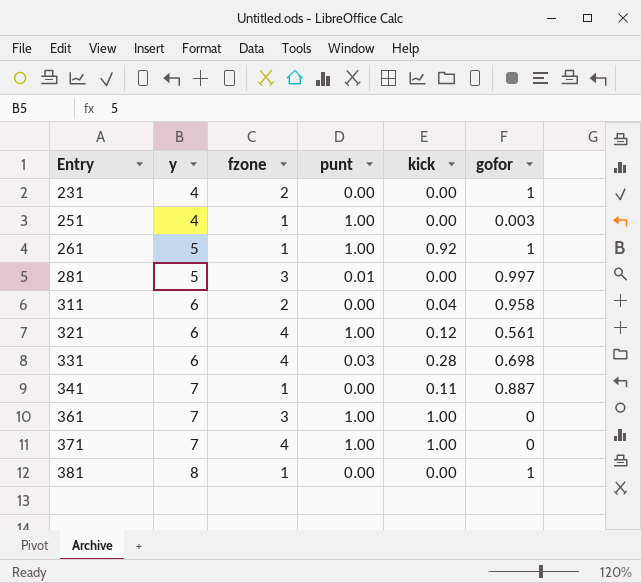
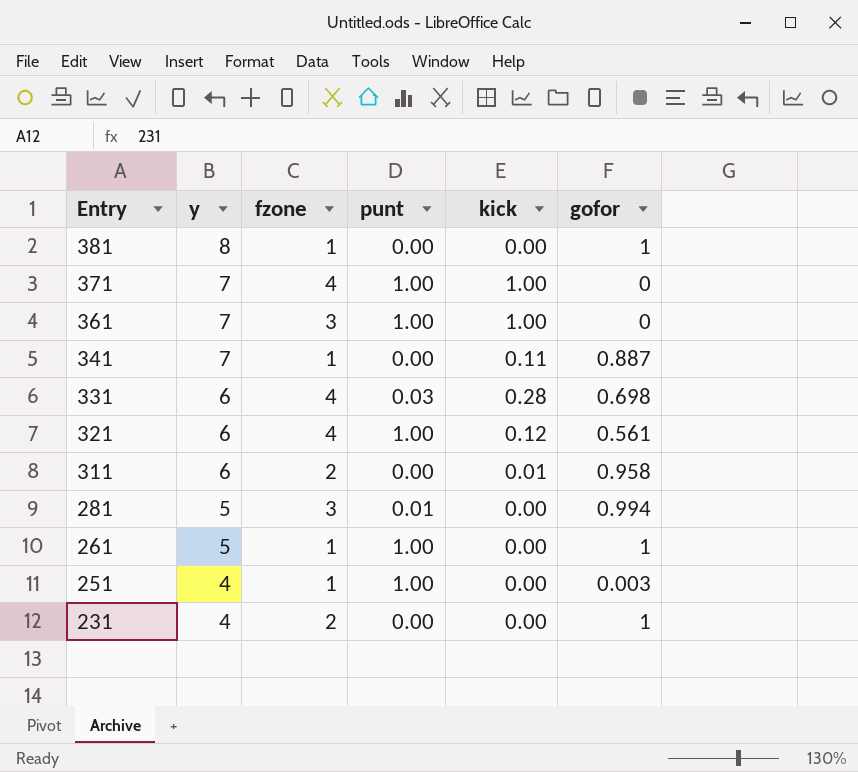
row order: Entry ascending -> Entry descending
311 | kick: 0.04 -> 0.01
281 | gofor: 0.997 -> 0.994
261 | kick: 0.92 -> 0.00

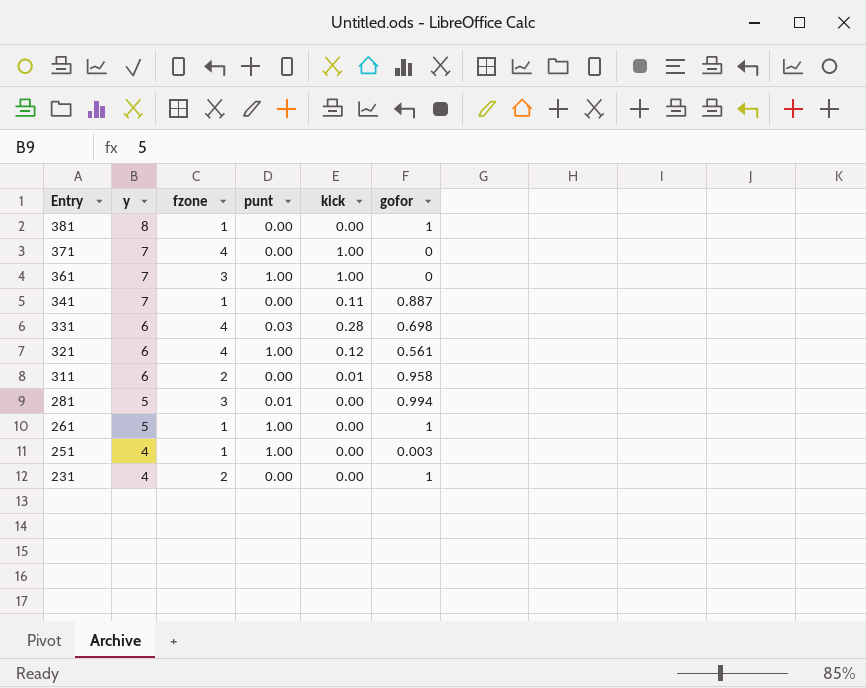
371 | punt: 1.00 -> 0.00

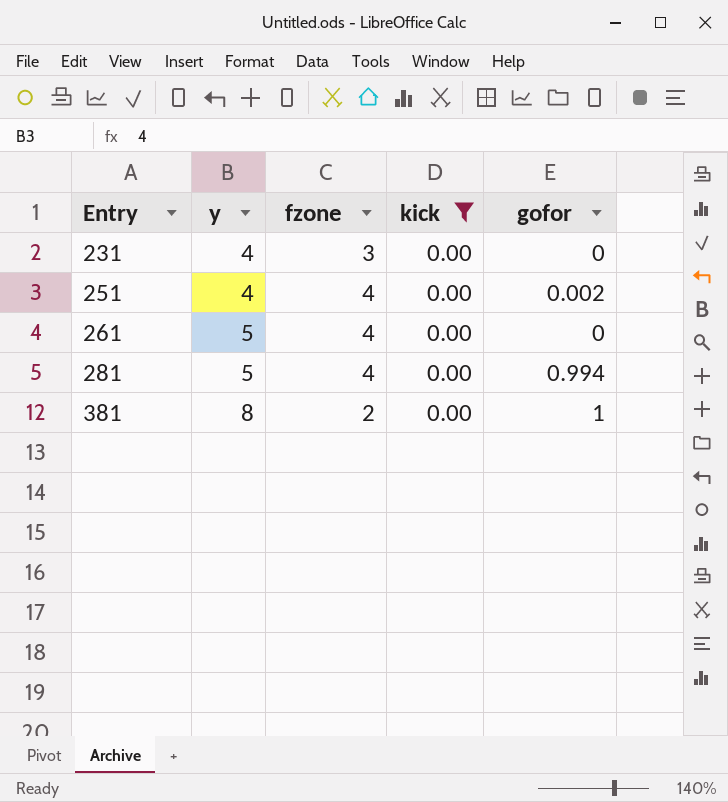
filter: none -> kick = 0.00
row order: Entry descending -> Entry ascending
column punt | position: 4 -> none
231 | fzone: 2 -> 3
231 | gofor: 1 -> 0
251 | fzone: 1 -> 4
251 | gofor: 0.003 -> 0.002
261 | fzone: 1 -> 4
261 | gofor: 1 -> 0
281 | fzone: 3 -> 4
381 | fzone: 1 -> 2

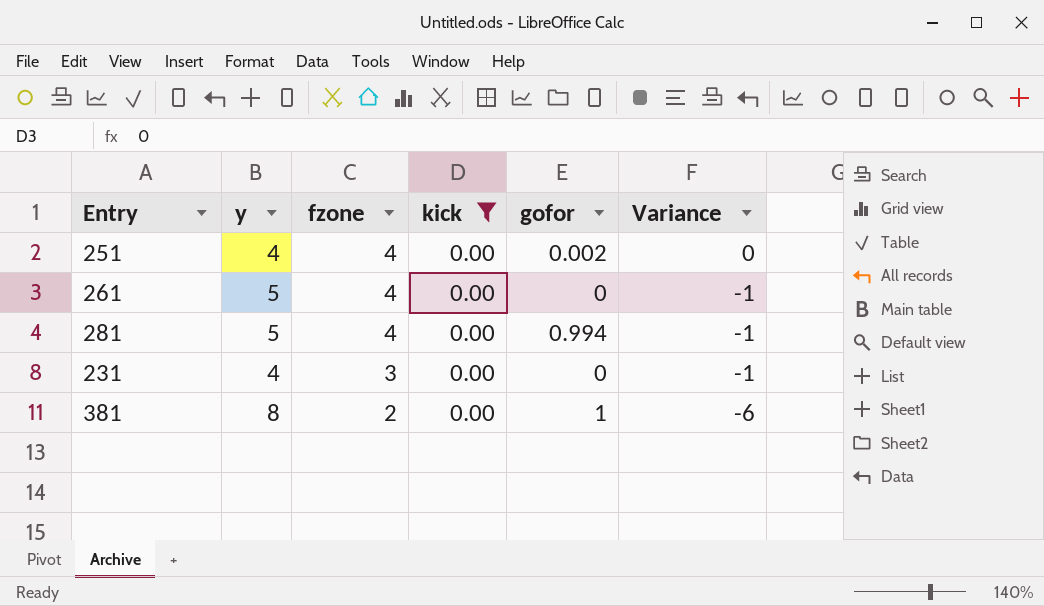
row order: Entry ascending -> fzone descending
column Variance | formula: none -> [fzone] - [y]

